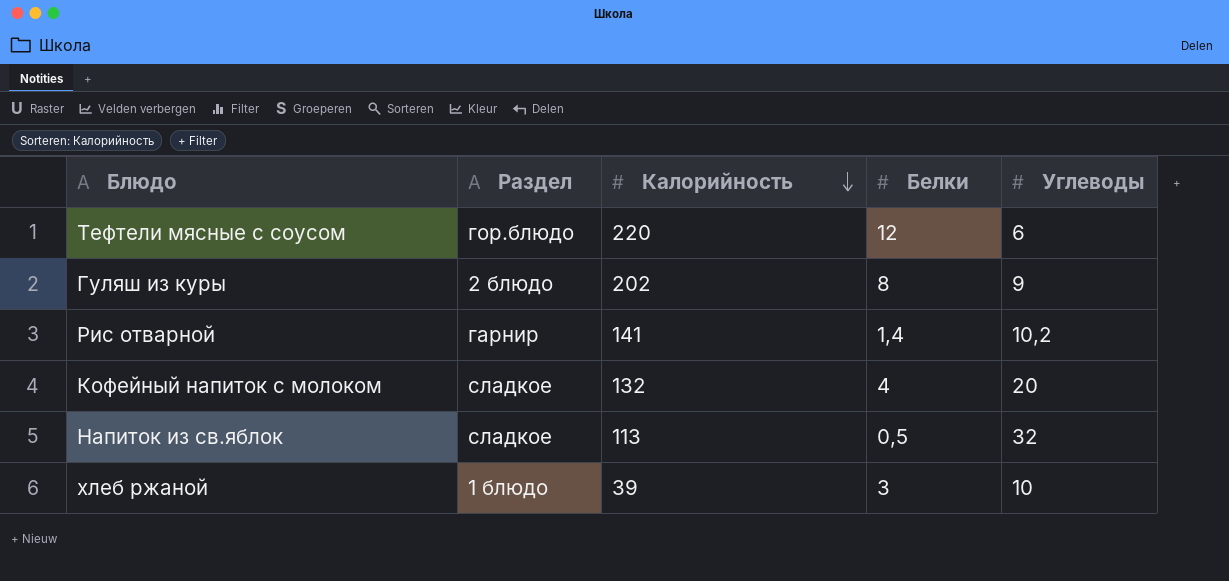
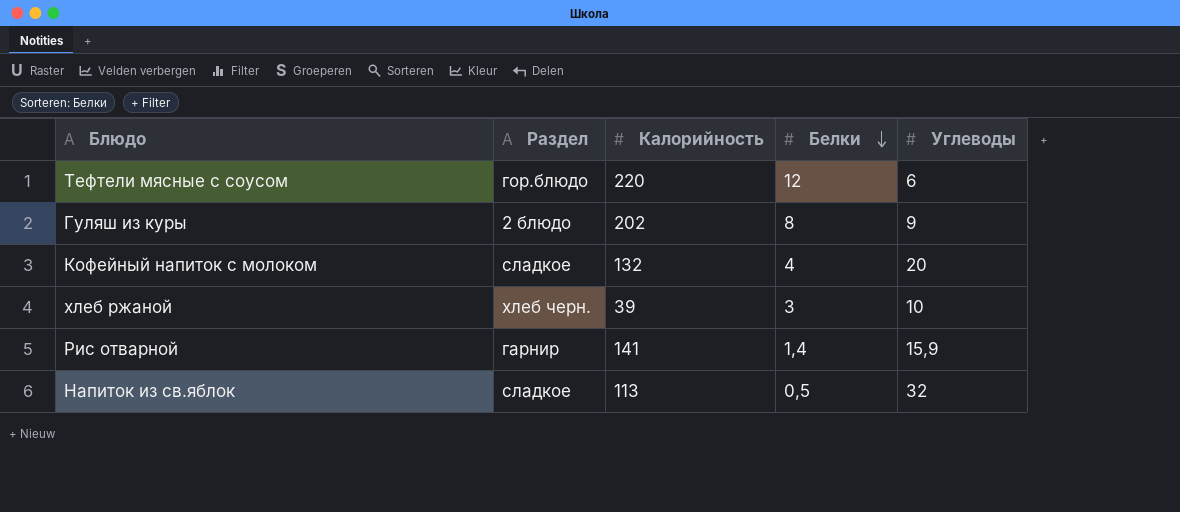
row order: Калорийность descending -> Белки descending
хлеб ржаной | Раздел: 1 блюдо -> хлеб черн.
Рис отварной | Углеводы: 10,2 -> 15,9

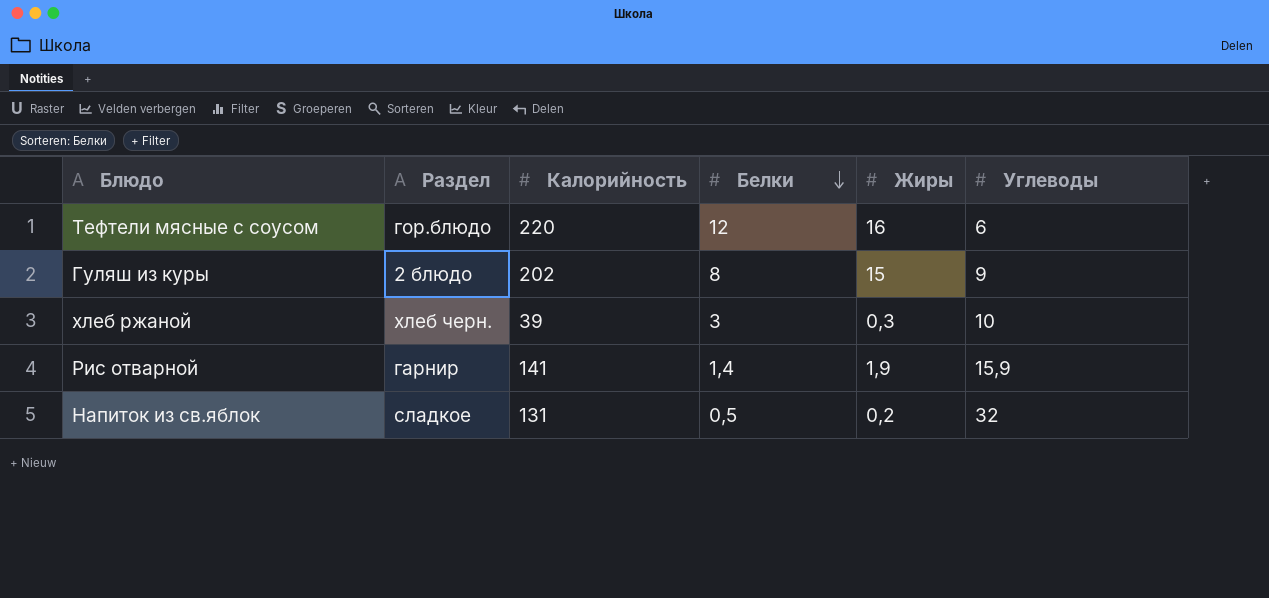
column Жиры | position: none -> 5
row Кофейный напиток с молоком: сладкое | 132 | 4 | 20 -> none
Напиток из св.яблок | Калорийность: 113 -> 131

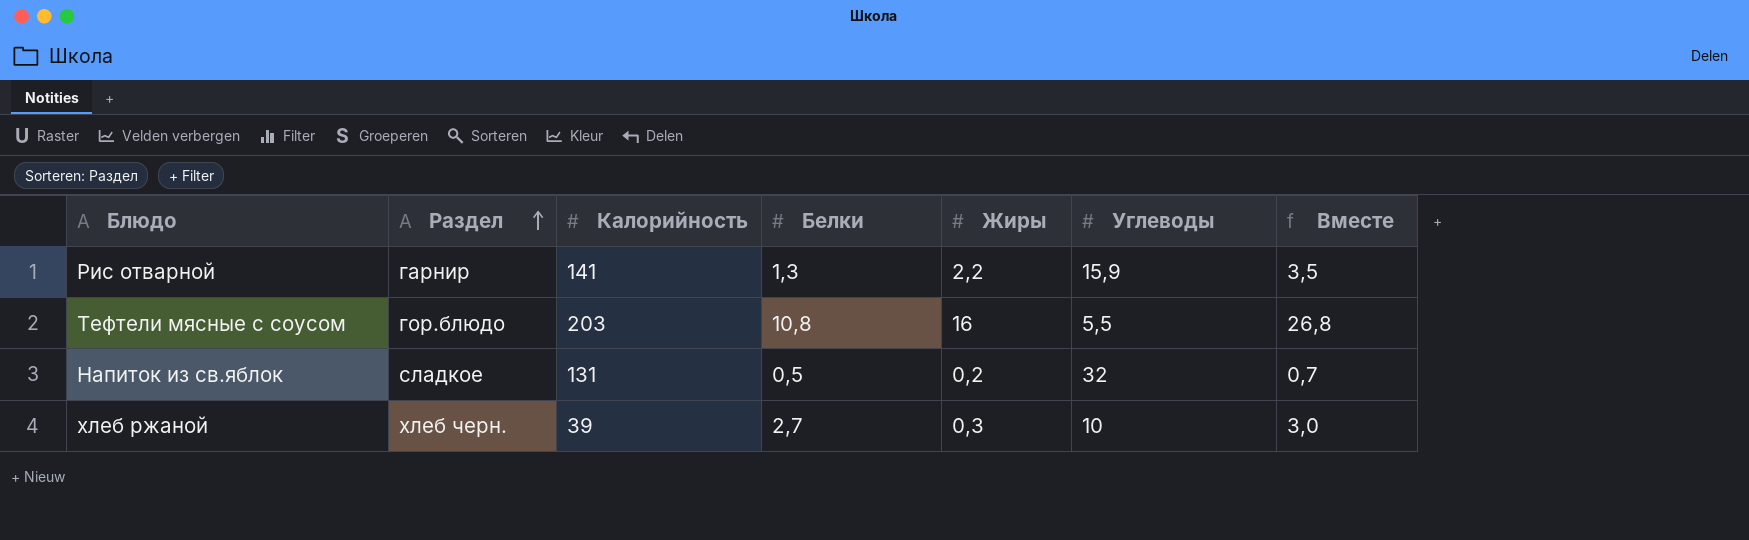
row order: Белки descending -> Раздел ascending
column Вместе | formula: none -> [Белки] + [Жиры]
row Гуляш из куры: 2 блюдо | 202 | 8 | 15 | 9 -> none
Рис отварной | Белки: 1,4 -> 1,3
Рис отварной | Жиры: 1,9 -> 2,2
Тефтели мясные с соусом | Калорийность: 220 -> 203
Тефтели мясные с соусом | Белки: 12 -> 10,8
Тефтели мясные с соусом | Углеводы: 6 -> 5,5
хлеб ржаной | Белки: 3 -> 2,7

